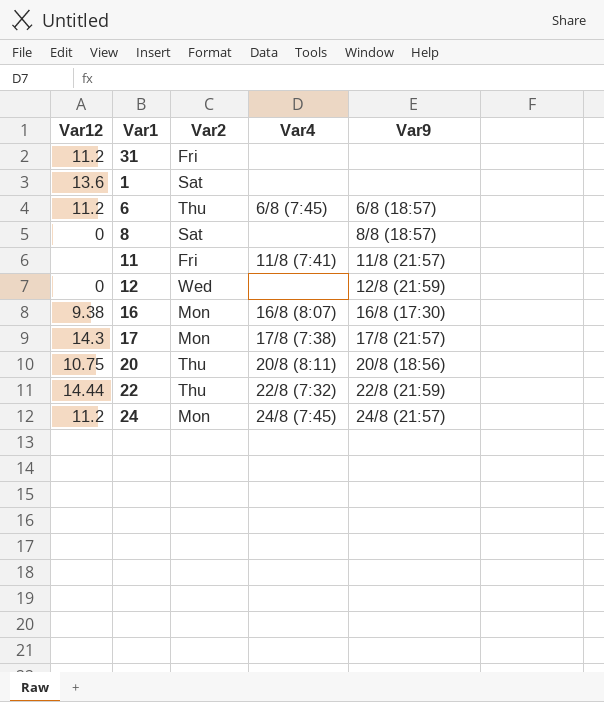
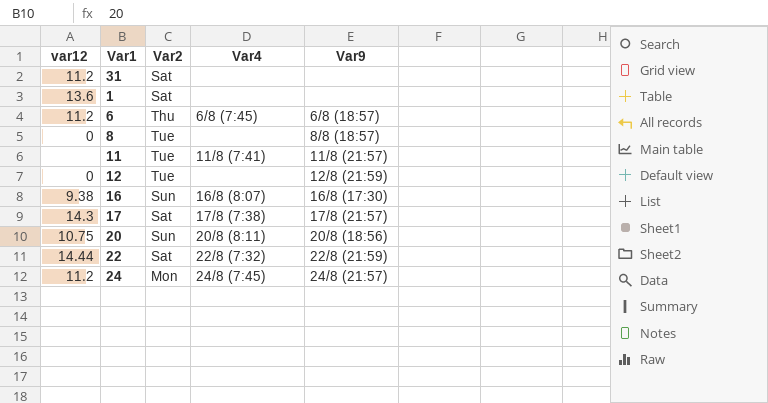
column name: Var12 -> var12
31 | Var2: Fri -> Sat
8 | Var2: Sat -> Tue
11 | Var2: Fri -> Tue
12 | Var2: Wed -> Tue
16 | Var2: Mon -> Sun
17 | Var2: Mon -> Sat
20 | Var2: Thu -> Sun
22 | Var2: Thu -> Sat

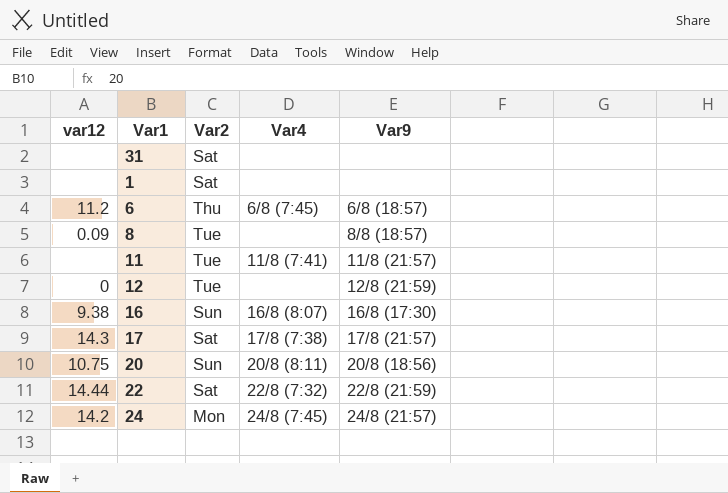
31 | var12: 11.2 -> none
1 | var12: 13.6 -> none
8 | var12: 0 -> 0.09
24 | var12: 11.2 -> 14.2

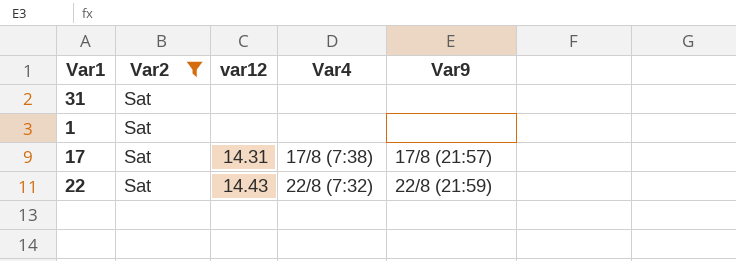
filter: none -> Var2 = Sat
column var12 | position: 1 -> 3
17 | var12: 14.3 -> 14.31
22 | var12: 14.44 -> 14.43

